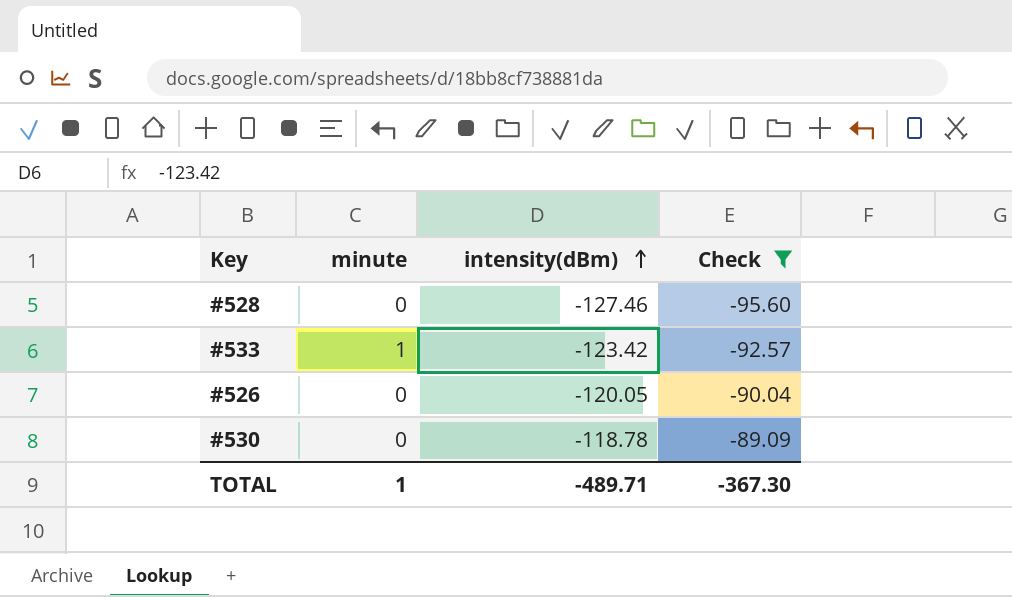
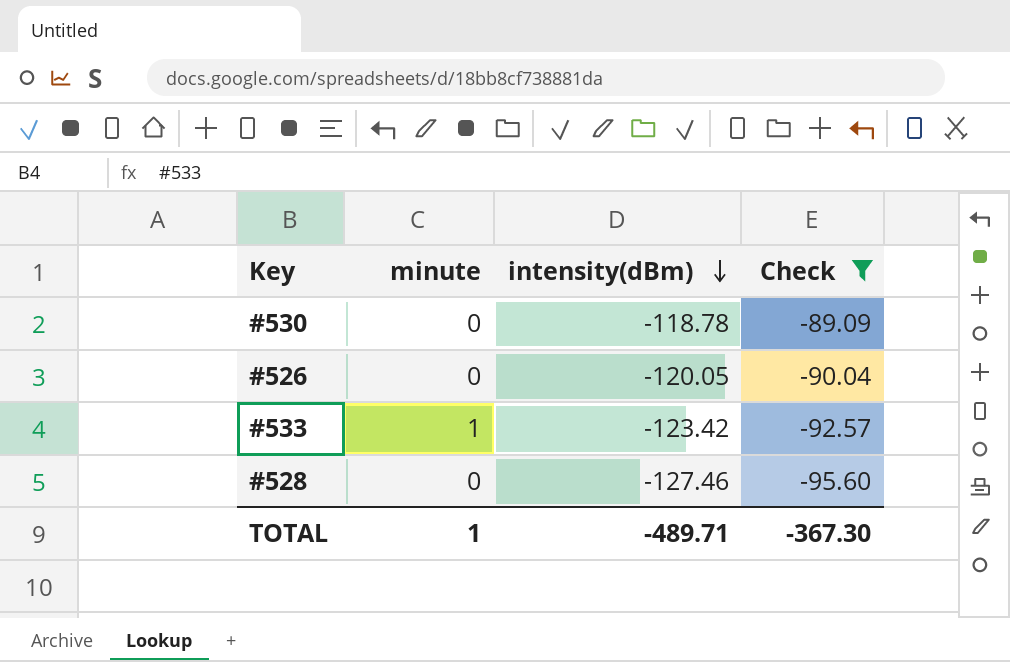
row order: intensity(dBm) ascending -> intensity(dBm) descending

